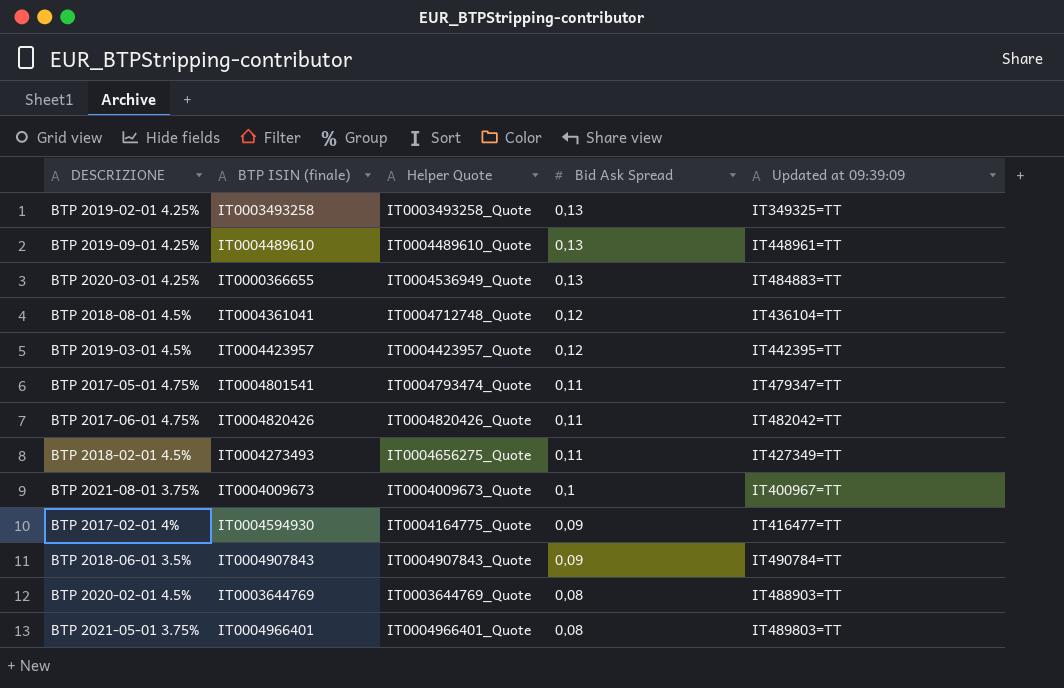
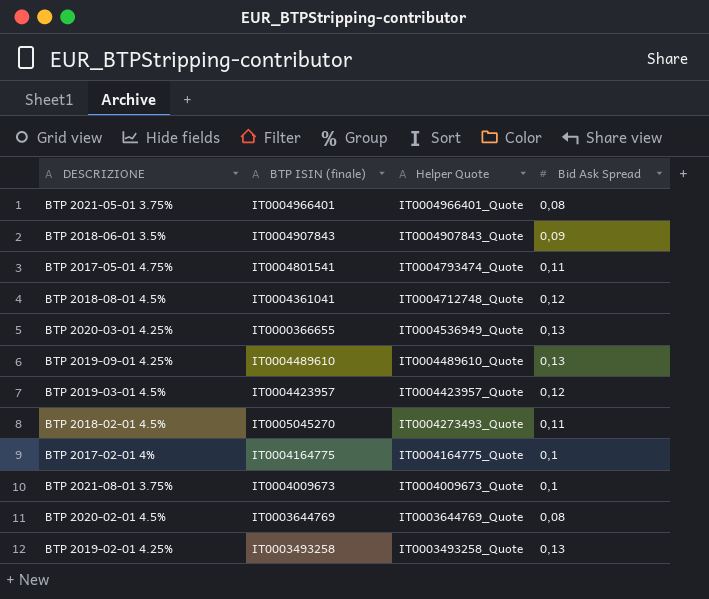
row order: Bid Ask Spread descending -> Helper Quote descending
column Updated at 09:39:09 | position: 5 -> none
row BTP 2017-06-01 4.75%: IT0004820426 | IT0004820426_Quote | 0,11 | IT482042=TT -> none
BTP 2018-02-01 4.5% | BTP ISIN (finale): IT0004273493 -> IT0005045270
BTP 2018-02-01 4.5% | Helper Quote: IT0004656275_Quote -> IT0004273493_Quote
BTP 2017-02-01 4% | BTP ISIN (finale): IT0004594930 -> IT0004164775
BTP 2017-02-01 4% | Bid Ask Spread: 0,09 -> 0,1

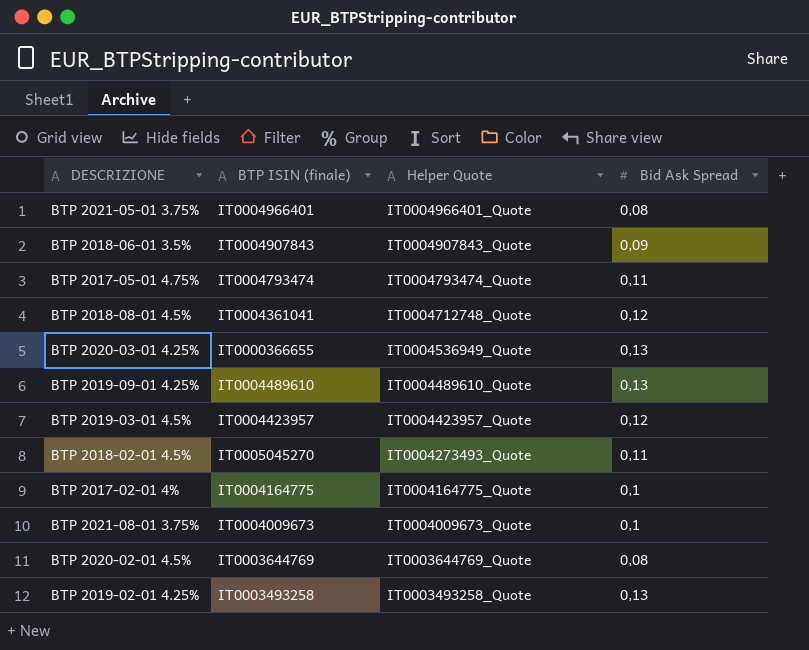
BTP 2017-05-01 4.75% | BTP ISIN (finale): IT0004801541 -> IT0004793474

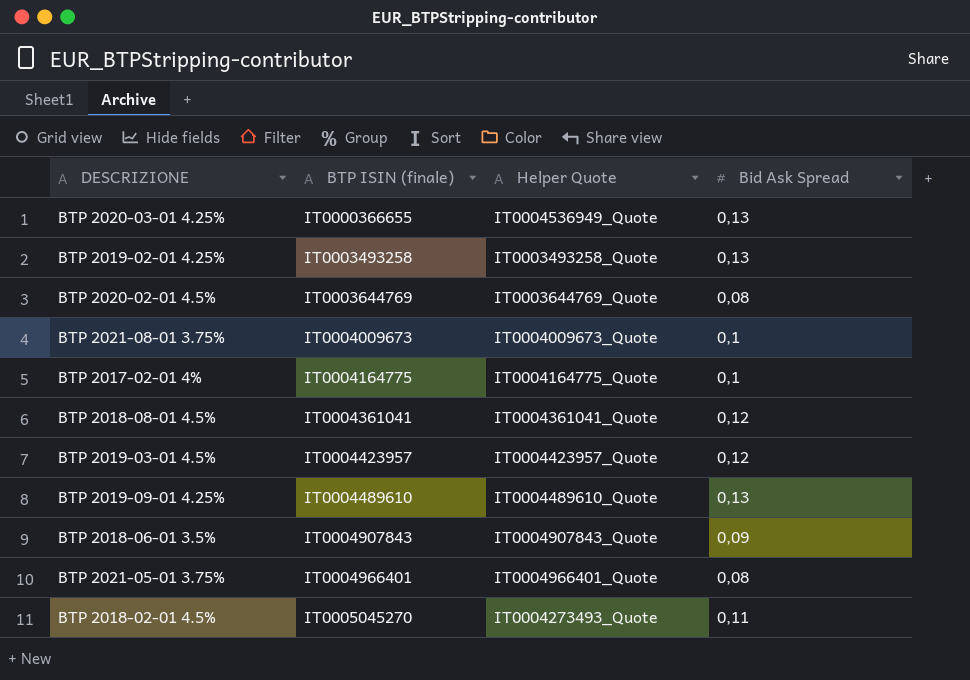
row order: Helper Quote descending -> BTP ISIN (finale) ascending
row BTP 2017-05-01 4.75%: IT0004793474 | IT0004793474_Quote | 0,11 -> none
BTP 2018-08-01 4.5% | Helper Quote: IT0004712748_Quote -> IT0004361041_Quote

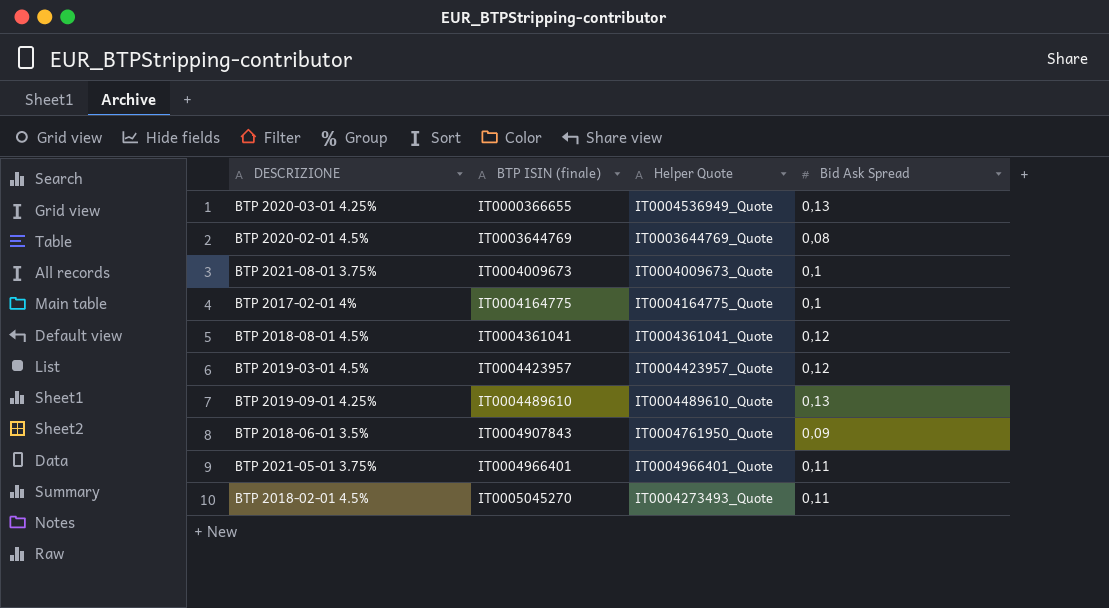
row BTP 2019-02-01 4.25%: IT0003493258 | IT0003493258_Quote | 0,13 -> none
BTP 2018-06-01 3.5% | Helper Quote: IT0004907843_Quote -> IT0004761950_Quote
BTP 2021-05-01 3.75% | Bid Ask Spread: 0,08 -> 0,11

